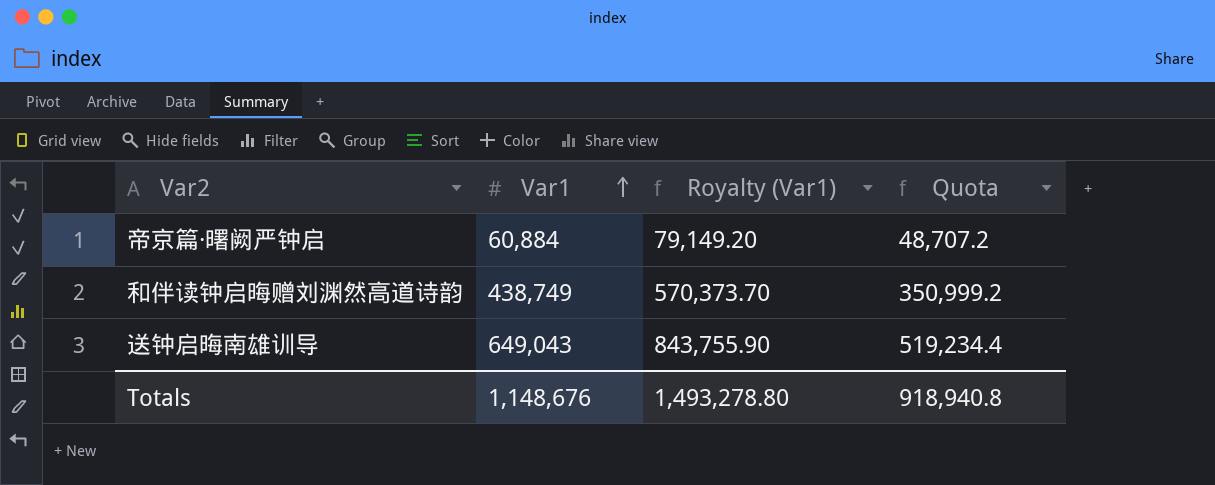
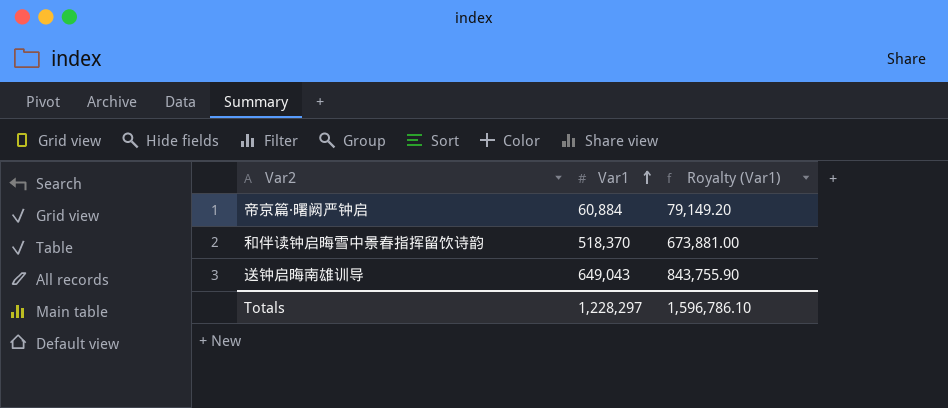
column Quota | formula: [Var1] * 0.8 -> none
row 和伴读钟启晦赠刘渊然高道诗韵: 438,749 | 570,373.70 | 350,999.2 -> none
row 和伴读钟启晦雪中景春指挥留饮诗韵: none -> 518,370 | 673,881.00
Totals | Var1: 1,148,676 -> 1,228,297
Totals | Royalty (Var1): 1,493,278.80 -> 1,596,786.10

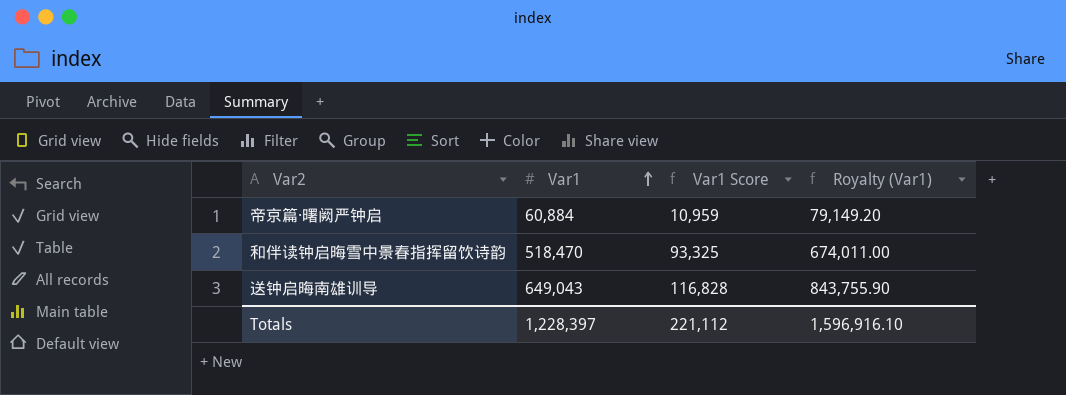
column Var1 Score | formula: none -> [Var1] * 0.18
和伴读钟启晦雪中景春指挥留饮诗韵 | Var1: 518,370 -> 518,470
和伴读钟启晦雪中景春指挥留饮诗韵 | Royalty (Var1): 673,881.00 -> 674,011.00
Totals | Var1: 1,228,297 -> 1,228,397
Totals | Royalty (Var1): 1,596,786.10 -> 1,596,916.10

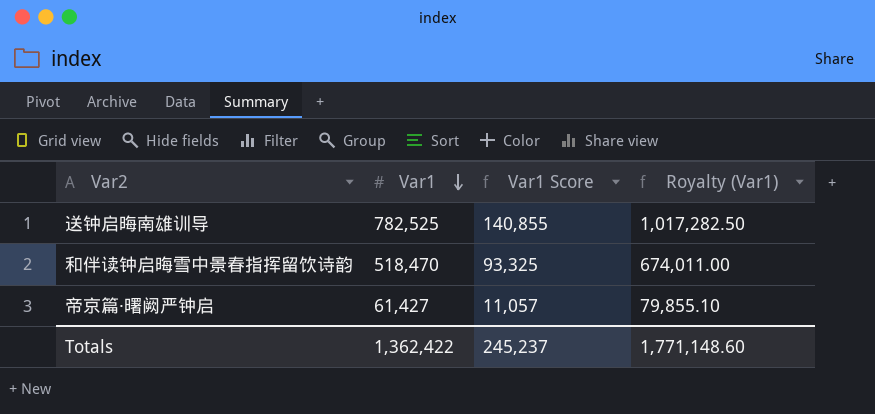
row order: Var1 ascending -> Var1 descending
送钟启晦南雄训导 | Var1: 649,043 -> 782,525
送钟启晦南雄训导 | Var1 Score: 116,828 -> 140,855
送钟启晦南雄训导 | Royalty (Var1): 843,755.90 -> 1,017,282.50
帝京篇·曙阙严钟启 | Var1: 60,884 -> 61,427
帝京篇·曙阙严钟启 | Var1 Score: 10,959 -> 11,057
帝京篇·曙阙严钟启 | Royalty (Var1): 79,149.20 -> 79,855.10
Totals | Var1: 1,228,397 -> 1,362,422
Totals | Var1 Score: 221,112 -> 245,237
Totals | Royalty (Var1): 1,596,916.10 -> 1,771,148.60

